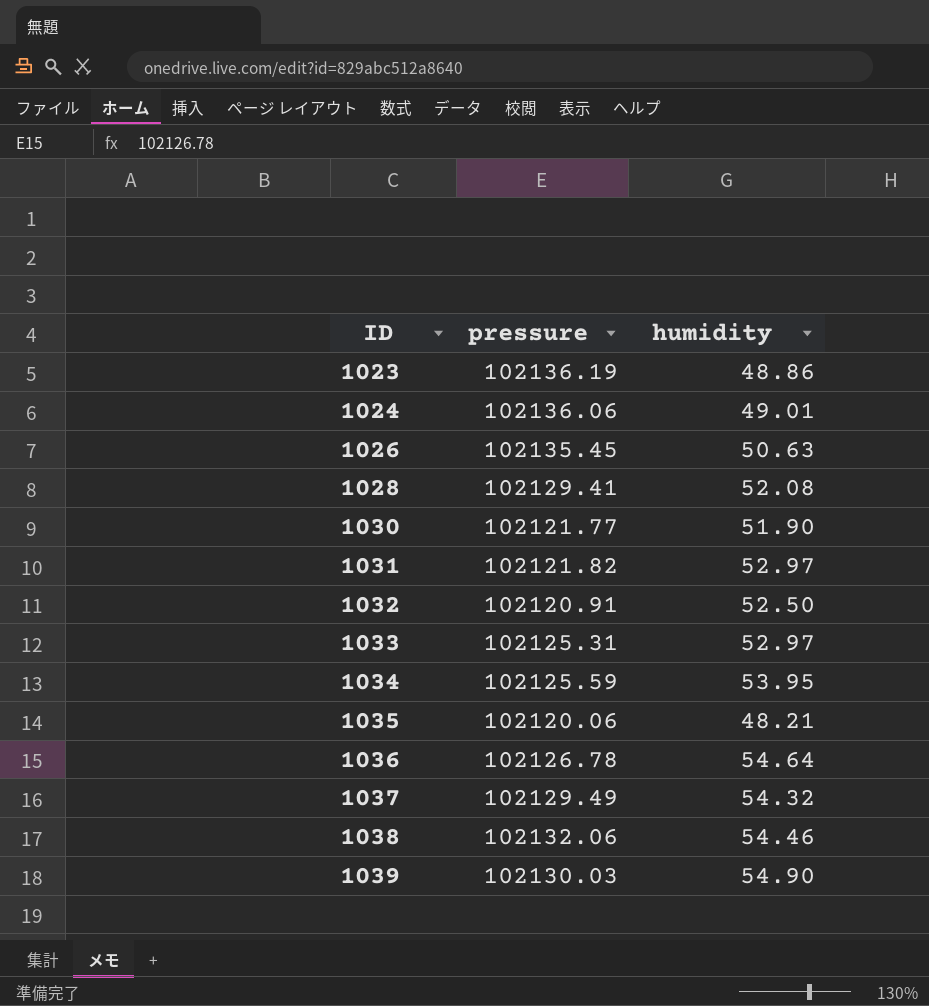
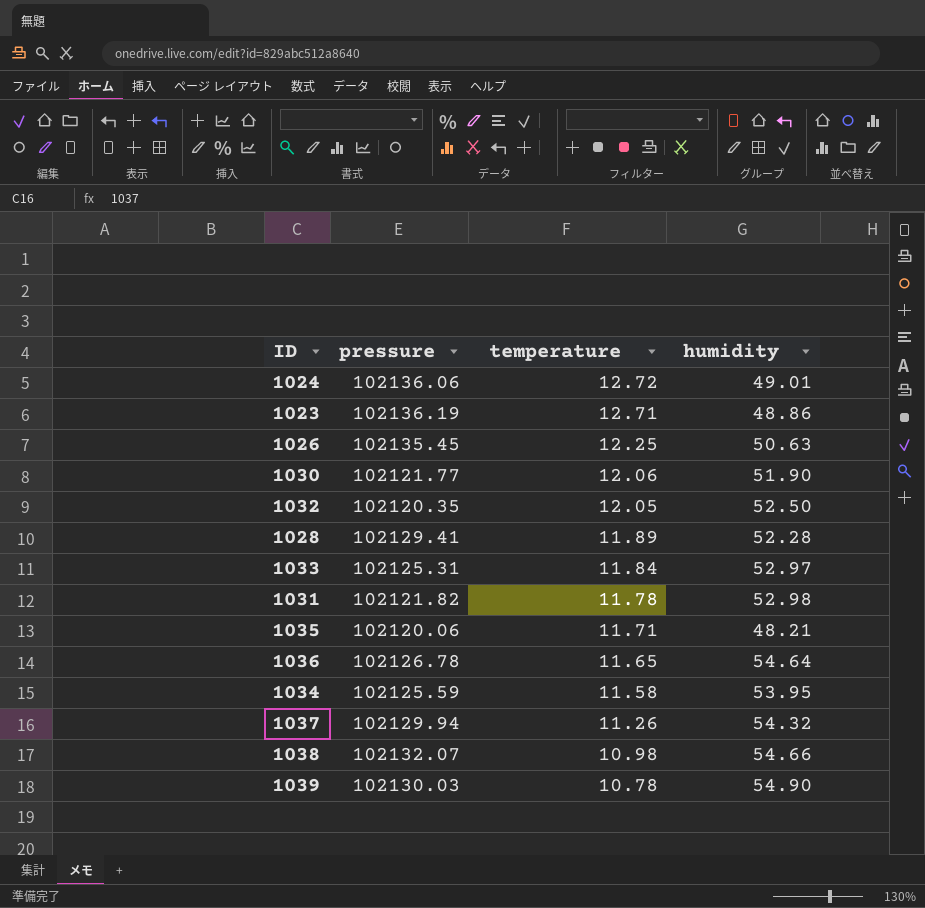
row order: ID ascending -> temperature descending
column temperature | position: none -> 3
1032 | pressure: 102120.91 -> 102120.35
1028 | humidity: 52.08 -> 52.28
1031 | humidity: 52.97 -> 52.98
1037 | pressure: 102129.49 -> 102129.94
1038 | pressure: 102132.06 -> 102132.07
1038 | humidity: 54.46 -> 54.66

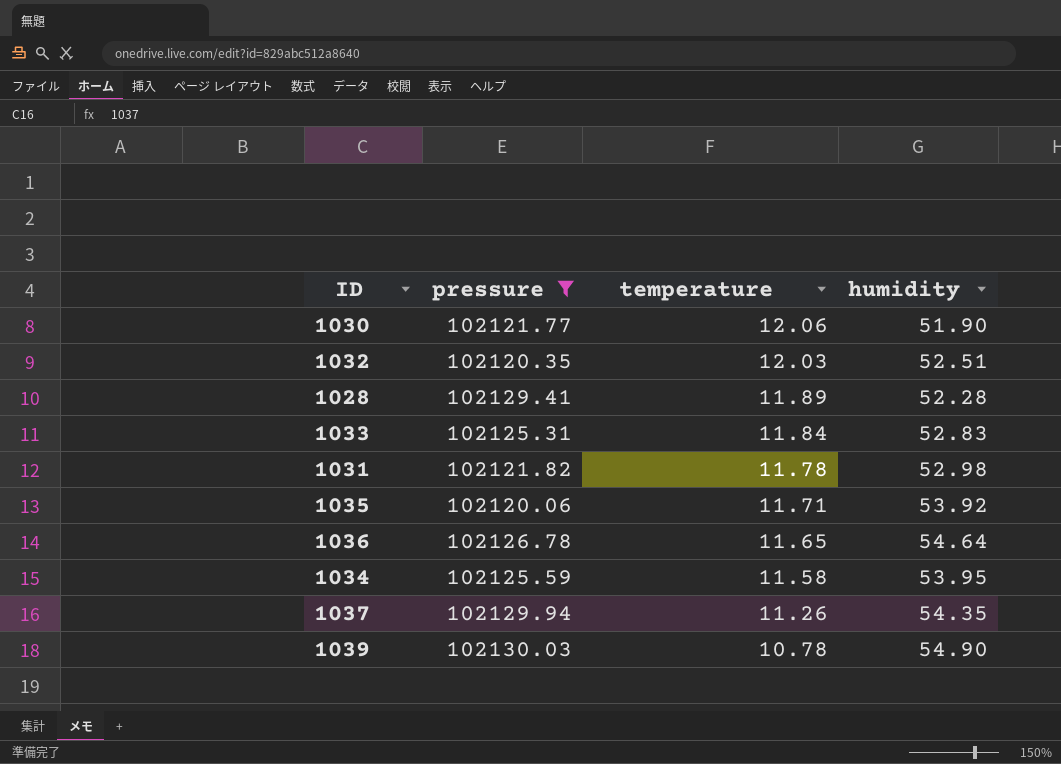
filter: none -> pressure <= 102130.03
1032 | temperature: 12.05 -> 12.03
1032 | humidity: 52.50 -> 52.51
1033 | humidity: 52.97 -> 52.83
1035 | humidity: 48.21 -> 53.92
1037 | humidity: 54.32 -> 54.35

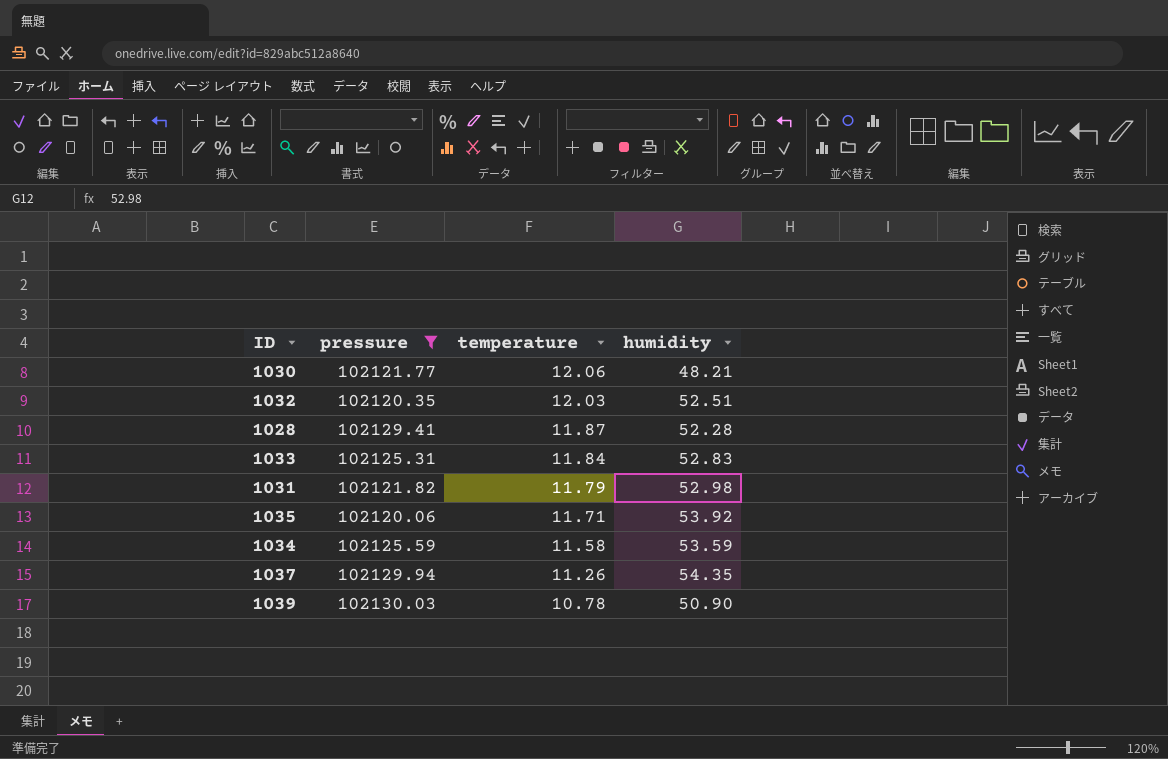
row 1036: 102126.78 | 11.65 | 54.64 -> none
1030 | humidity: 51.90 -> 48.21
1028 | temperature: 11.89 -> 11.87
1031 | temperature: 11.78 -> 11.79
1034 | humidity: 53.95 -> 53.59
1039 | humidity: 54.90 -> 50.90

